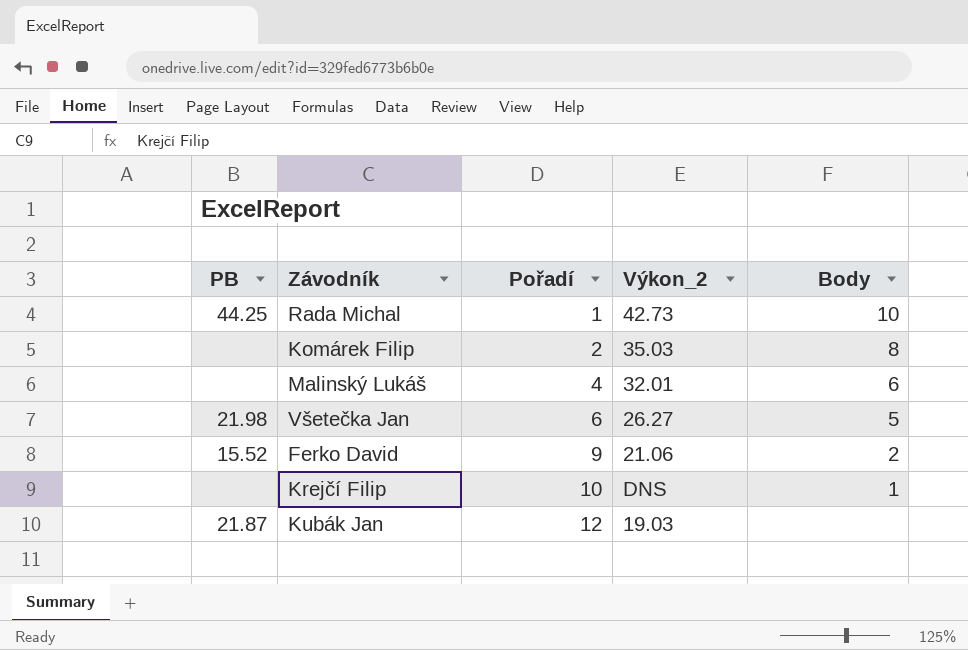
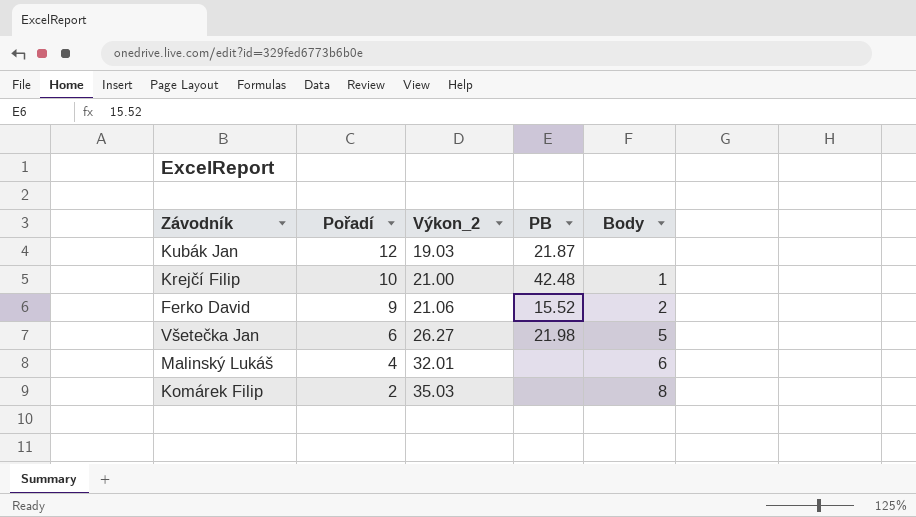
row order: Pořadí ascending -> Pořadí descending
column PB | position: 1 -> 4
row Rada Michal: 44.25 | 1 | 42.73 | 10 -> none
Krejčí Filip | Výkon_2: DNS -> 21.00
Krejčí Filip | PB: none -> 42.48

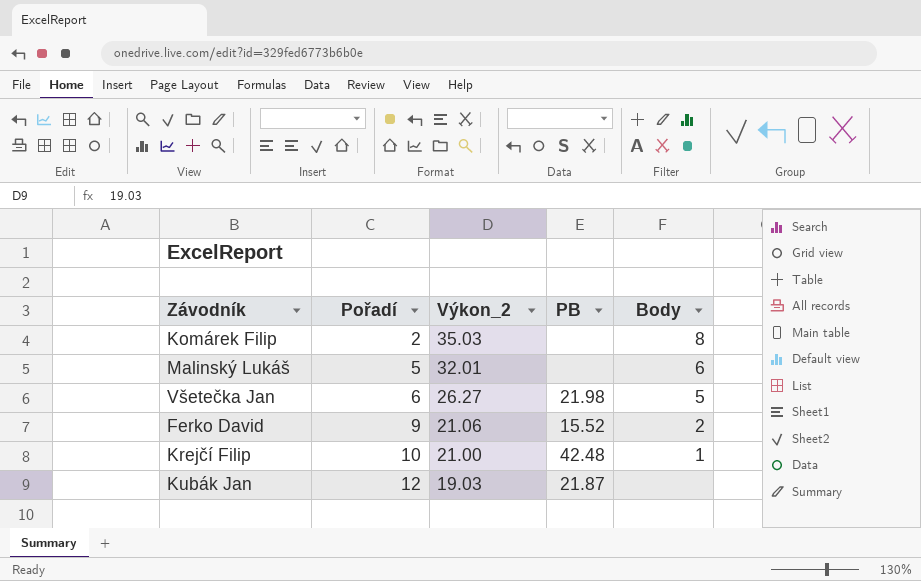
row order: Pořadí descending -> Pořadí ascending
Malinský Lukáš | Pořadí: 4 -> 5

